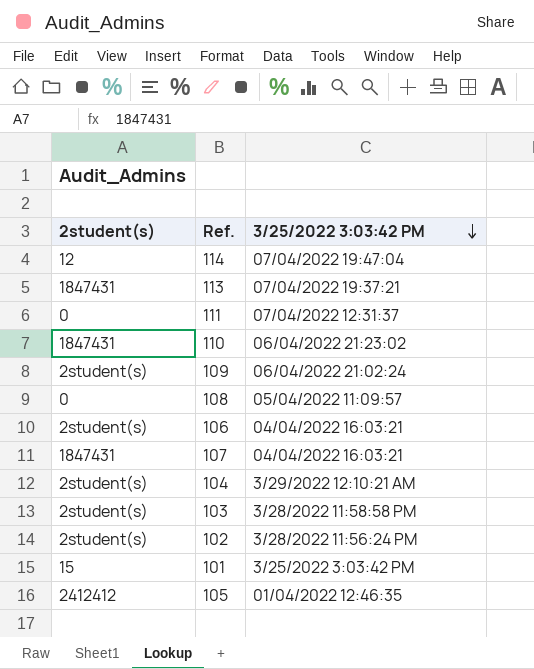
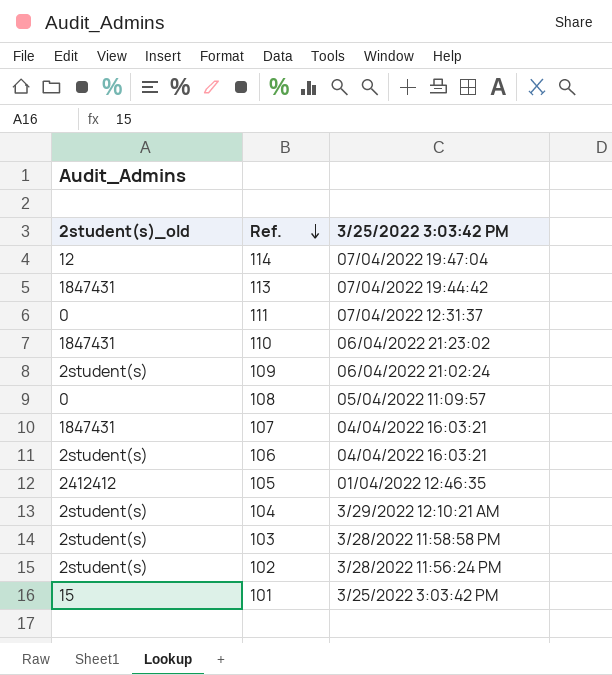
row order: 3/25/2022 3:03:42 PM descending -> Ref. descending
column name: 2student(s) -> 2student(s)_old
113 | 3/25/2022 3:03:42 PM: 07/04/2022 19:37:21 -> 07/04/2022 19:44:42

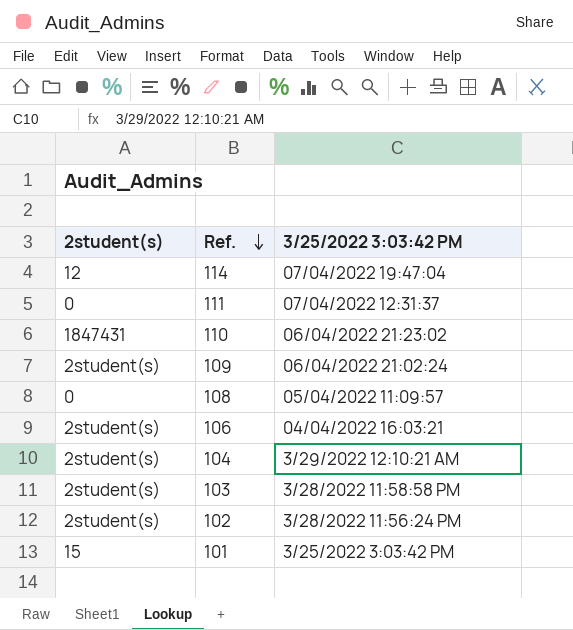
column name: 2student(s)_old -> 2student(s)
row 113: 1847431 | 07/04/2022 19:44:42 -> none
row 107: 1847431 | 04/04/2022 16:03:21 -> none
row 105: 2412412 | 01/04/2022 12:46:35 -> none

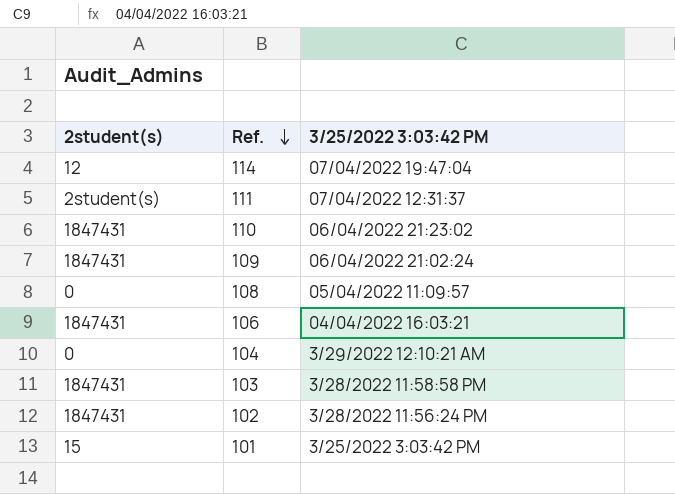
111 | 2student(s): 0 -> 2student(s)
109 | 2student(s): 2student(s) -> 1847431
106 | 2student(s): 2student(s) -> 1847431
104 | 2student(s): 2student(s) -> 0
103 | 2student(s): 2student(s) -> 1847431
102 | 2student(s): 2student(s) -> 1847431

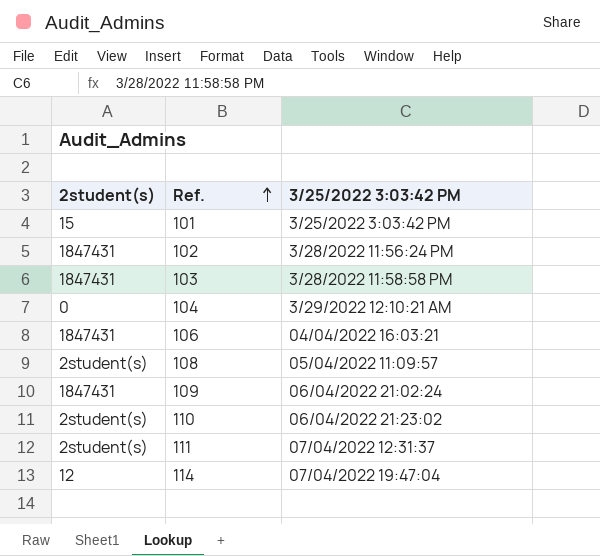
row order: Ref. descending -> Ref. ascending
108 | 2student(s): 0 -> 2student(s)
110 | 2student(s): 1847431 -> 2student(s)

